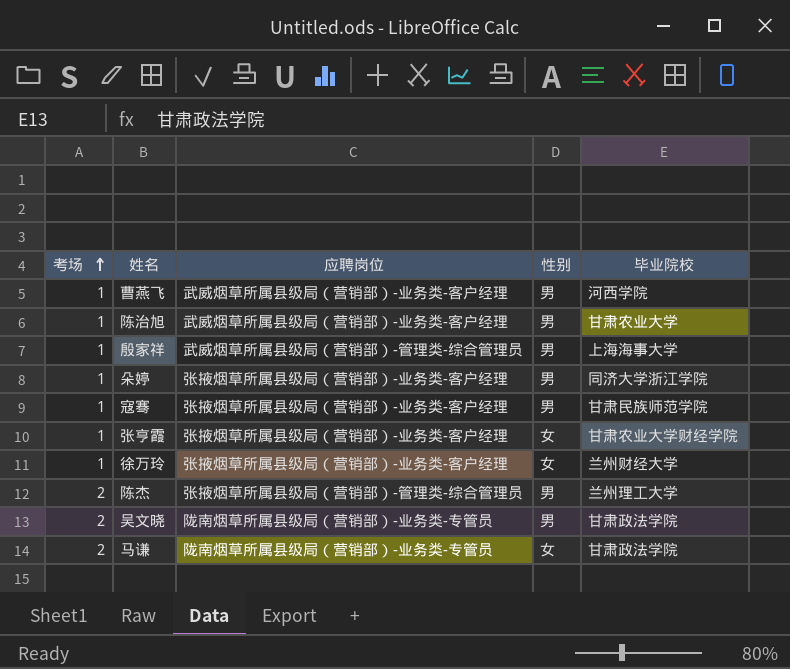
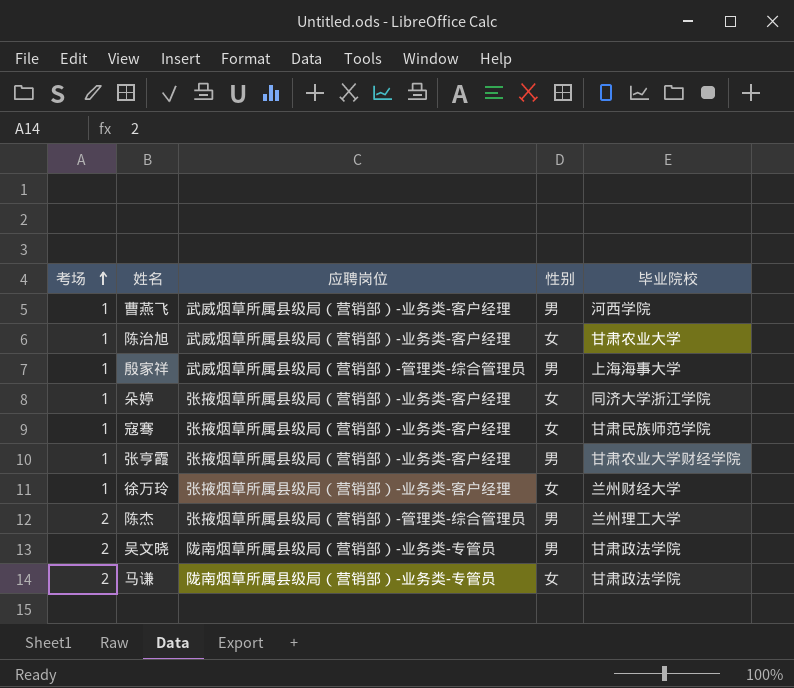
陈治旭 | 性别: 男 -> 女
朵婷 | 性别: 男 -> 女
寇骞 | 性别: 男 -> 女
张亨霞 | 性别: 女 -> 男

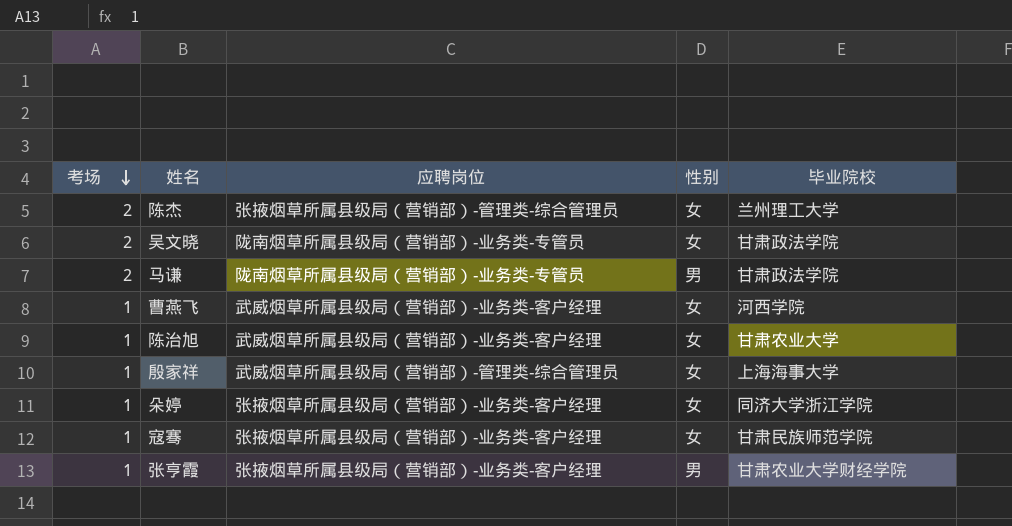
row order: 考场 ascending -> 考场 descending
row 徐万玲: 1 | 张掖烟草所属县级局（营销部）-业务类-客户经理 | 女 | 兰州财经大学 -> none
陈杰 | 性别: 男 -> 女
吴文晓 | 性别: 男 -> 女
马谦 | 性别: 女 -> 男
曹燕飞 | 性别: 男 -> 女
殷家祥 | 性别: 男 -> 女

